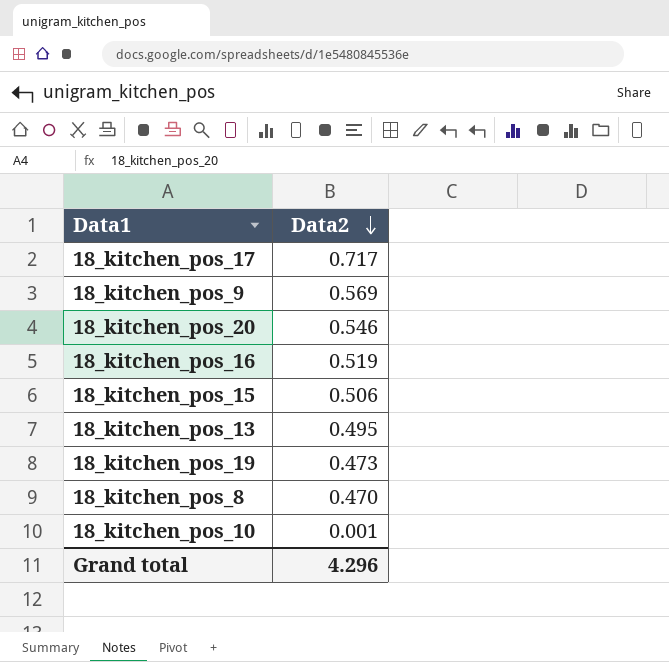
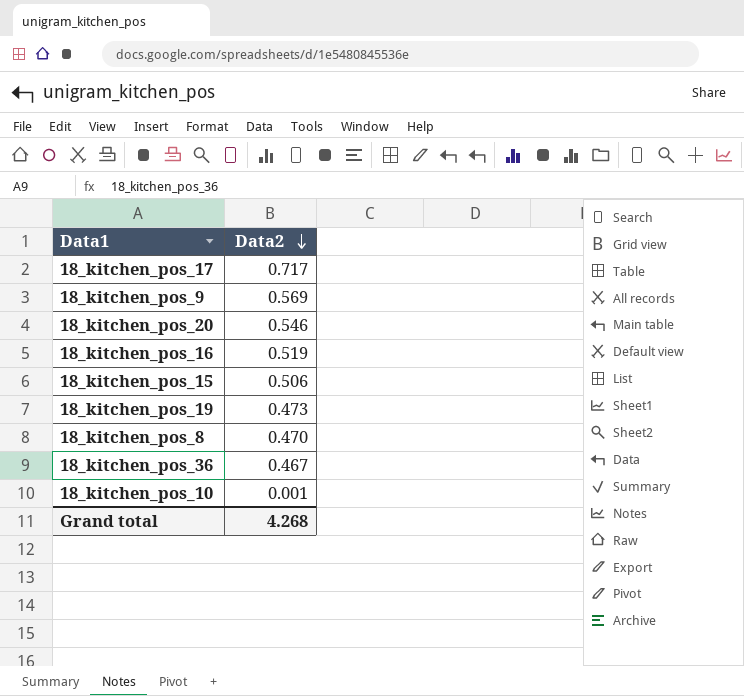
row 18_kitchen_pos_13: 0.495 -> none
row 18_kitchen_pos_36: none -> 0.467
Grand total | Data2: 4.296 -> 4.268

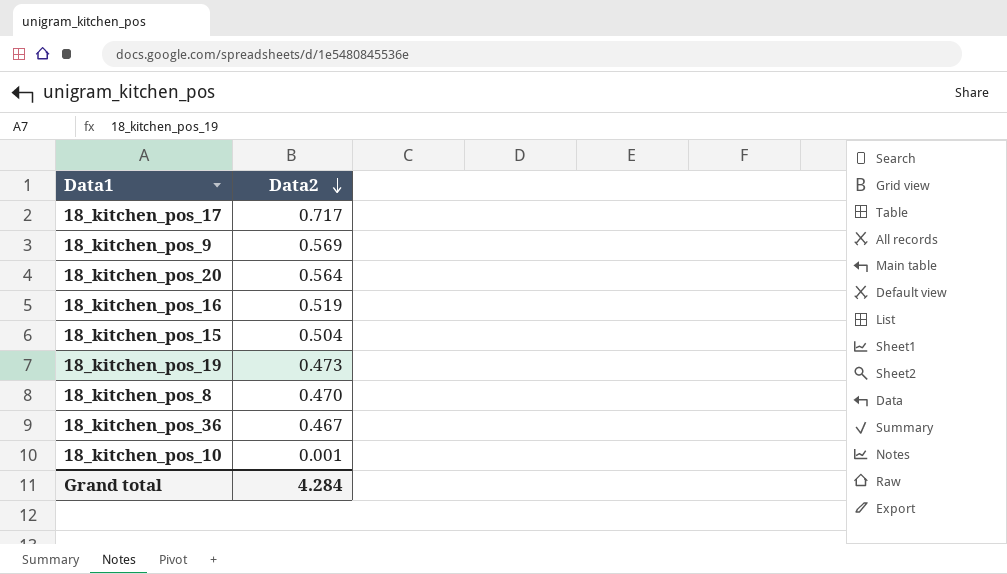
18_kitchen_pos_20 | Data2: 0.546 -> 0.564
18_kitchen_pos_15 | Data2: 0.506 -> 0.504
Grand total | Data2: 4.268 -> 4.284

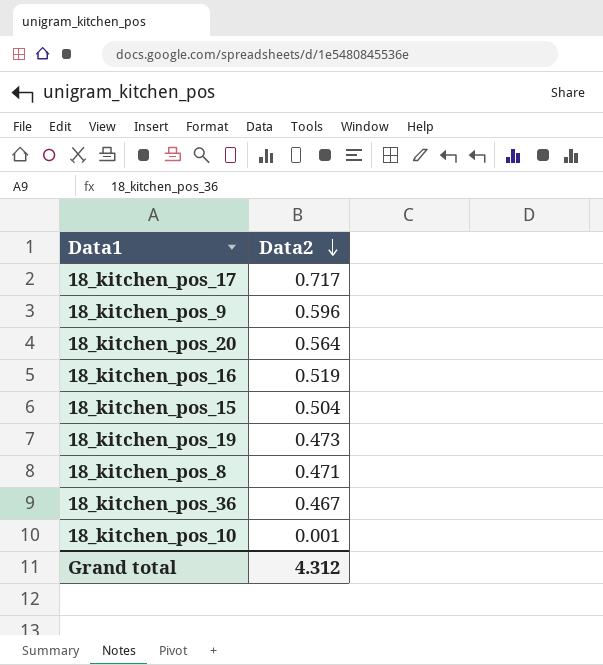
18_kitchen_pos_9 | Data2: 0.569 -> 0.596
18_kitchen_pos_8 | Data2: 0.470 -> 0.471
Grand total | Data2: 4.284 -> 4.312

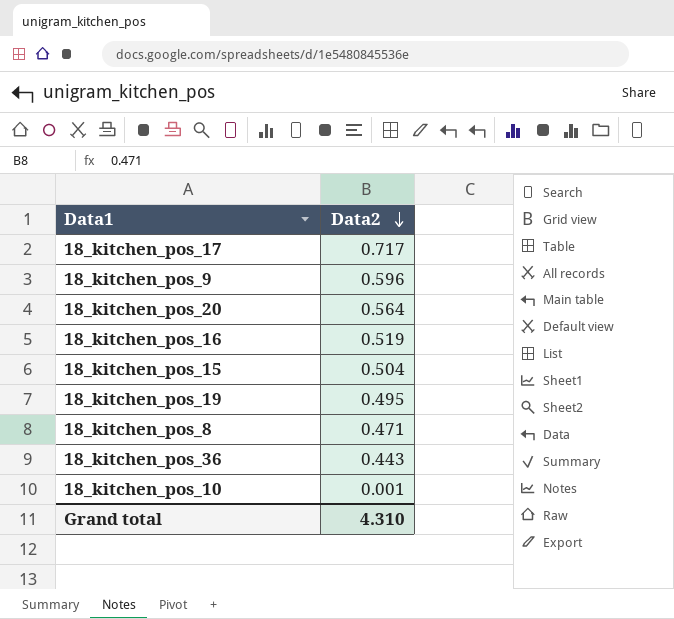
18_kitchen_pos_19 | Data2: 0.473 -> 0.495
18_kitchen_pos_36 | Data2: 0.467 -> 0.443
Grand total | Data2: 4.312 -> 4.310

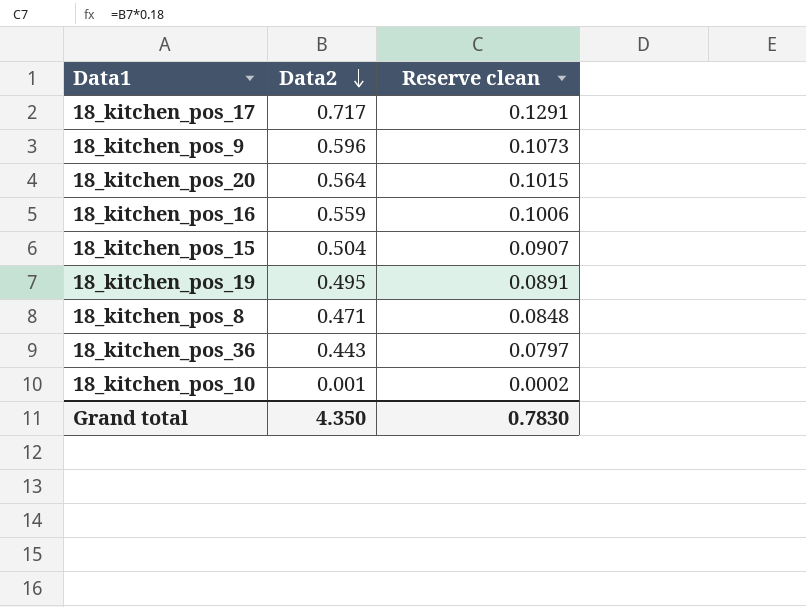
column Reserve clean | formula: none -> [Data2] * 0.18
18_kitchen_pos_16 | Data2: 0.519 -> 0.559
Grand total | Data2: 4.310 -> 4.350

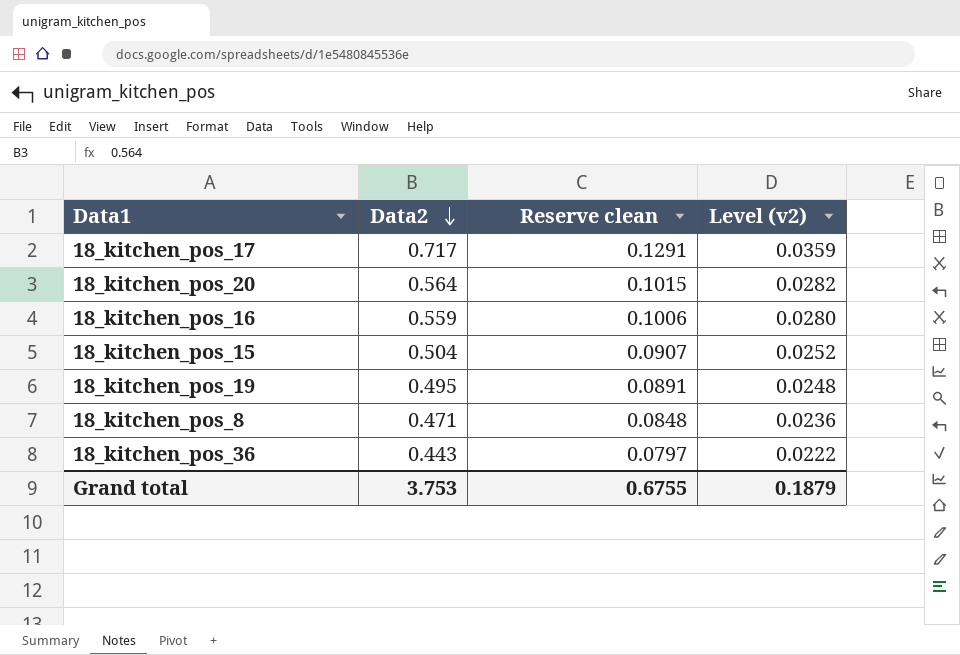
column Level (v2) | formula: none -> [Data2] * 0.05
row 18_kitchen_pos_9: 0.596 | 0.1073 -> none
row 18_kitchen_pos_10: 0.001 | 0.0002 -> none
Grand total | Data2: 4.350 -> 3.753
Grand total | Reserve clean: 0.7830 -> 0.6755

